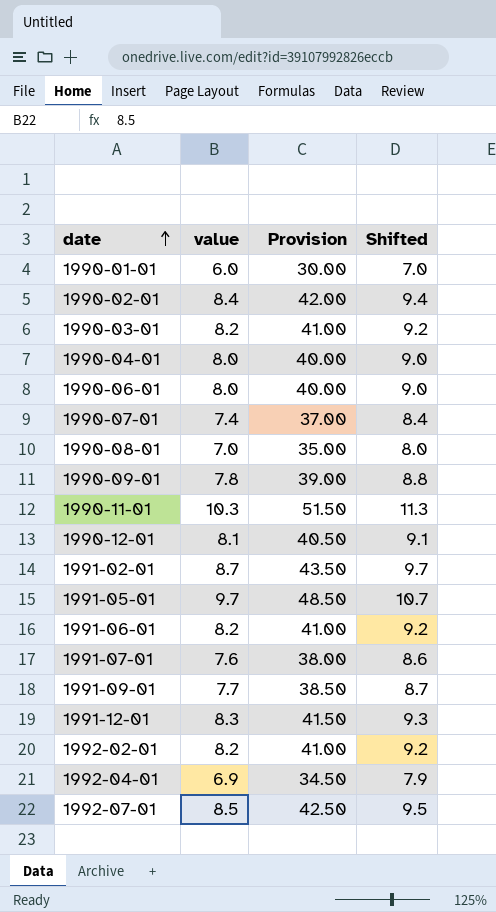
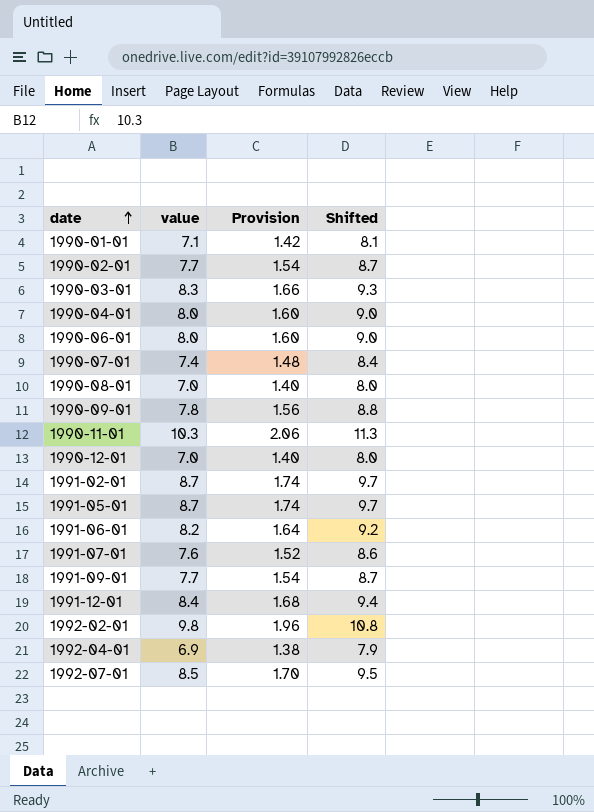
column Provision | formula: [value] * 5 -> [value] * 0.2
1990-01-01 | value: 6.0 -> 7.1
1990-01-01 | Shifted: 7.0 -> 8.1
1990-02-01 | value: 8.4 -> 7.7
1990-02-01 | Shifted: 9.4 -> 8.7
1990-03-01 | value: 8.2 -> 8.3
1990-03-01 | Shifted: 9.2 -> 9.3
1990-12-01 | value: 8.1 -> 7.0
1990-12-01 | Shifted: 9.1 -> 8.0
1991-05-01 | value: 9.7 -> 8.7
1991-05-01 | Shifted: 10.7 -> 9.7
1991-12-01 | value: 8.3 -> 8.4
1991-12-01 | Shifted: 9.3 -> 9.4
1992-02-01 | value: 8.2 -> 9.8
1992-02-01 | Shifted: 9.2 -> 10.8

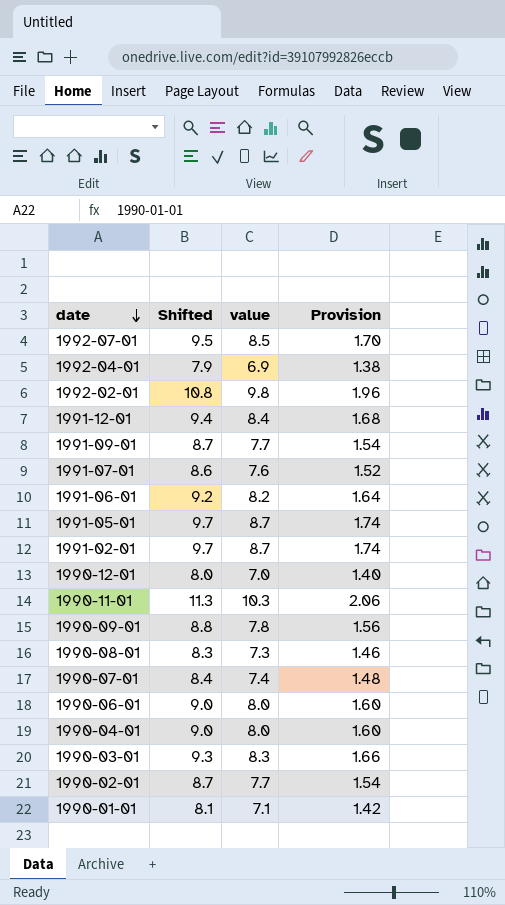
row order: date ascending -> date descending
column Shifted | position: 4 -> 2
1990-08-01 | Shifted: 8.0 -> 8.3
1990-08-01 | value: 7.0 -> 7.3
1990-08-01 | Provision: 1.40 -> 1.46

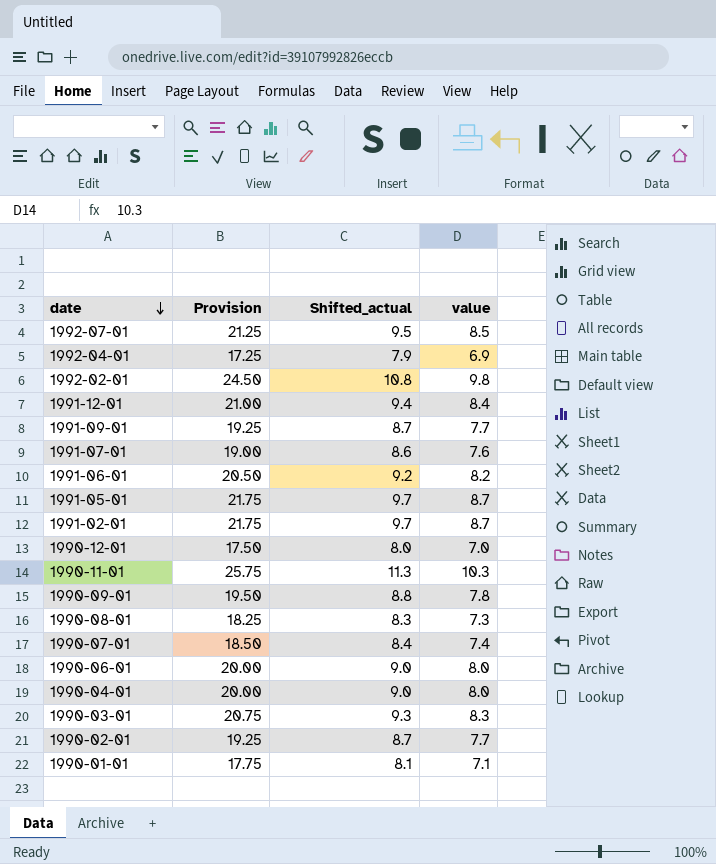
column Provision | formula: [value] * 0.2 -> [value] * 2.5
column Provision | position: 4 -> 2
column name: Shifted -> Shifted_actual

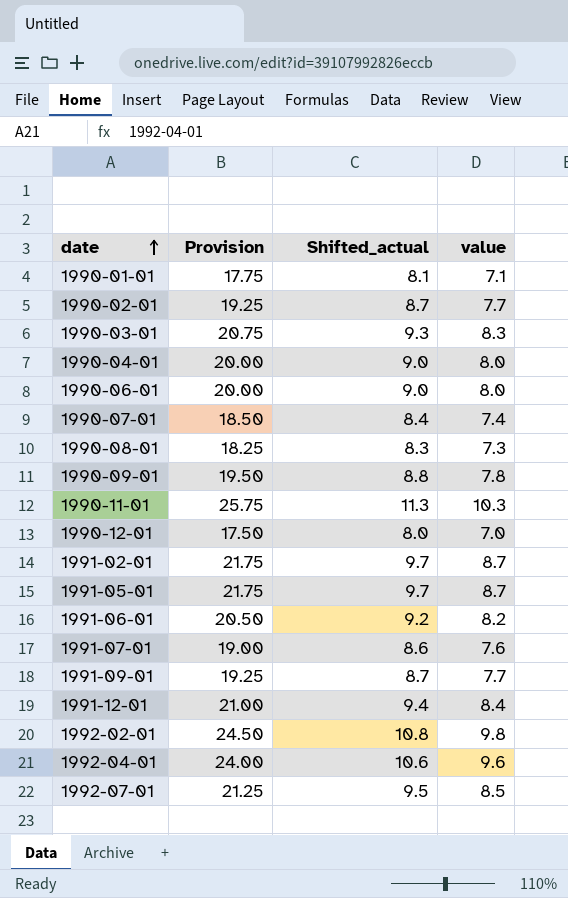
row order: date descending -> date ascending
1992-04-01 | Provision: 17.25 -> 24.00
1992-04-01 | Shifted_actual: 7.9 -> 10.6
1992-04-01 | value: 6.9 -> 9.6

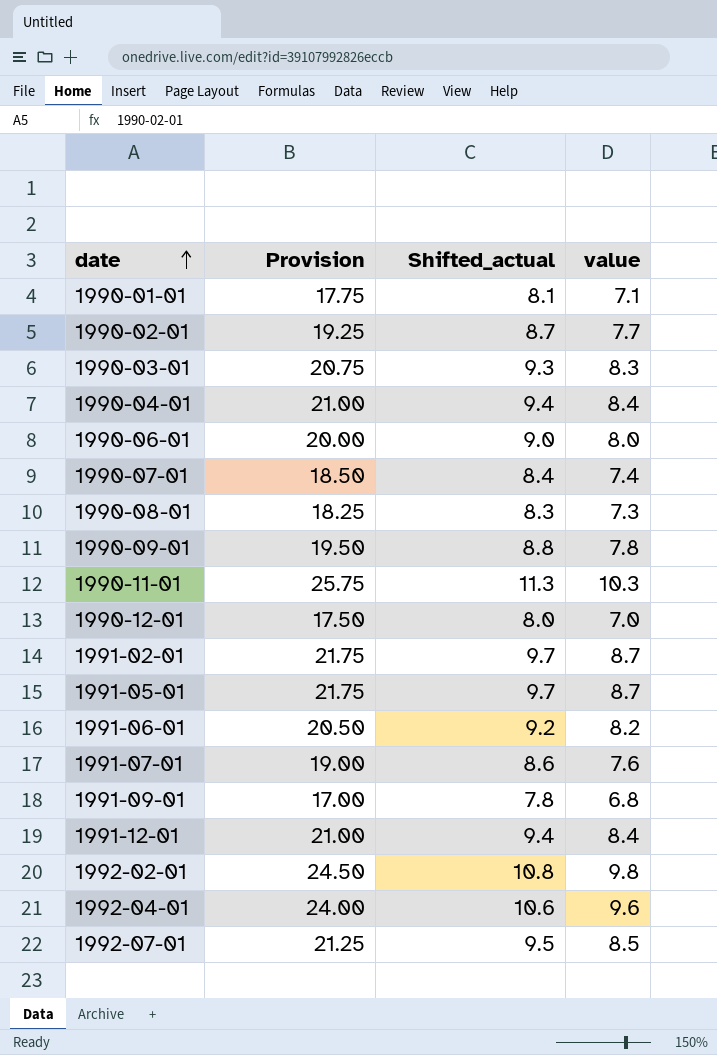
1990-04-01 | Provision: 20.00 -> 21.00
1990-04-01 | Shifted_actual: 9.0 -> 9.4
1990-04-01 | value: 8.0 -> 8.4
1991-09-01 | Provision: 19.25 -> 17.00
1991-09-01 | Shifted_actual: 8.7 -> 7.8
1991-09-01 | value: 7.7 -> 6.8

